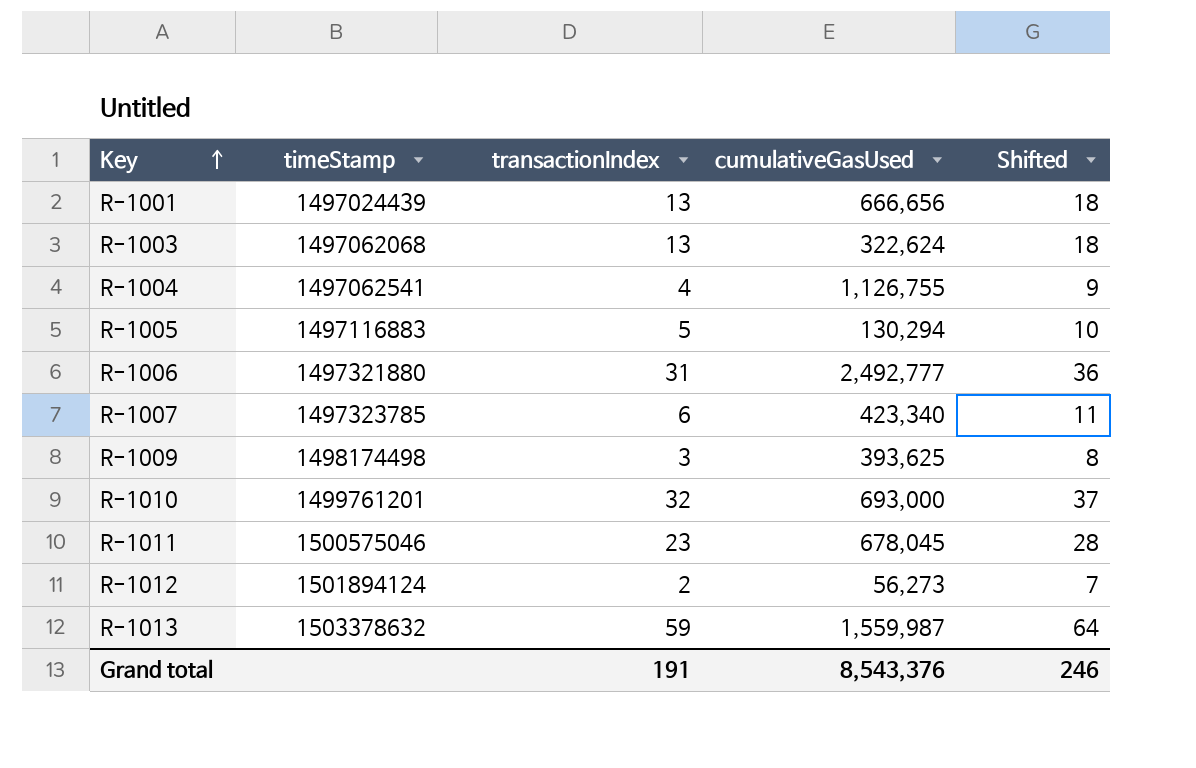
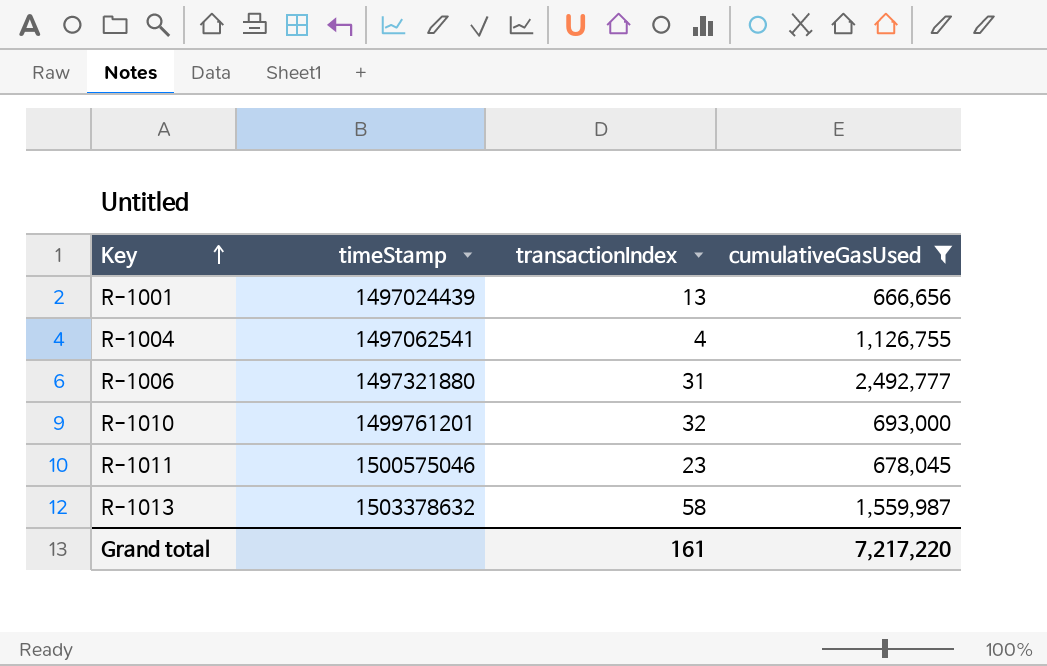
filter: none -> cumulativeGasUsed >= 666,656
column Shifted | formula: [transactionIndex] + 5 -> none
R-1013 | transactionIndex: 59 -> 58
Grand total | transactionIndex: 191 -> 161
Grand total | cumulativeGasUsed: 8,543,376 -> 7,217,220

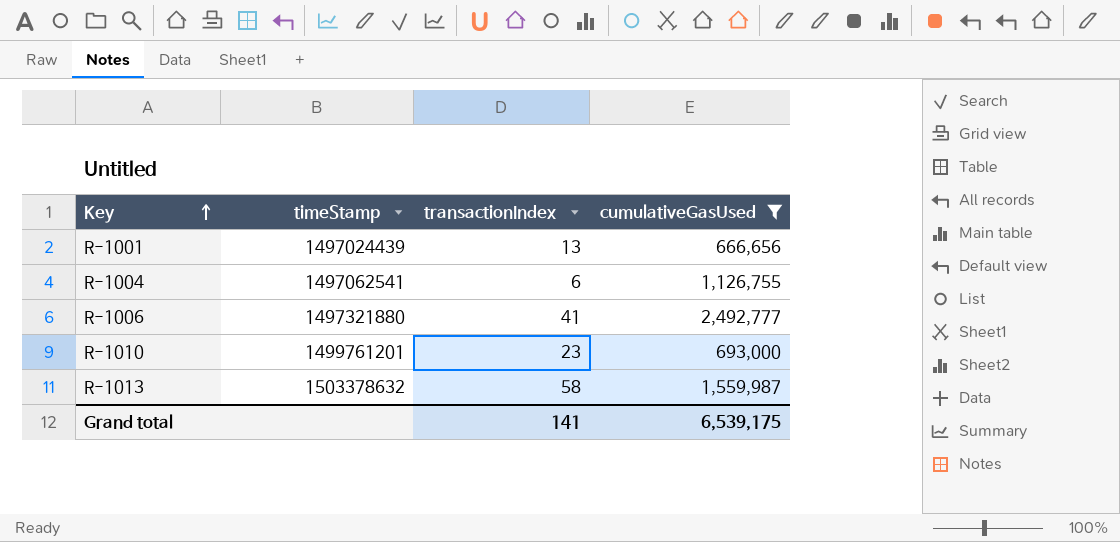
row R-1011: 1500575046 | 23 | 678,045 -> none
R-1004 | transactionIndex: 4 -> 6
R-1006 | transactionIndex: 31 -> 41
R-1010 | transactionIndex: 32 -> 23
Grand total | transactionIndex: 161 -> 141
Grand total | cumulativeGasUsed: 7,217,220 -> 6,539,175

